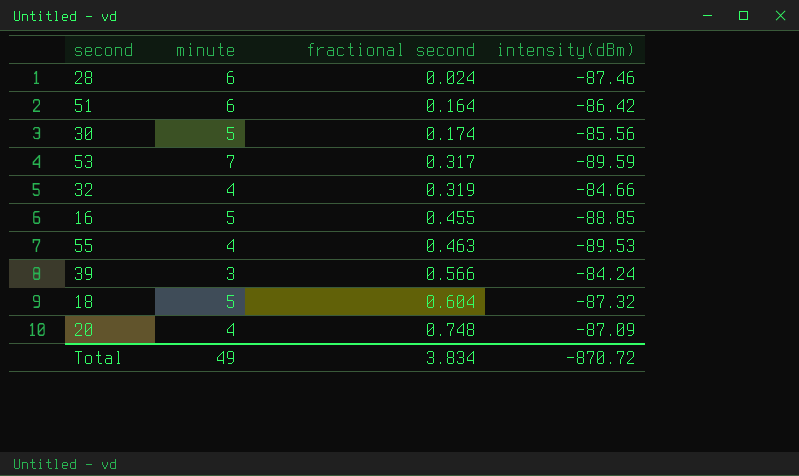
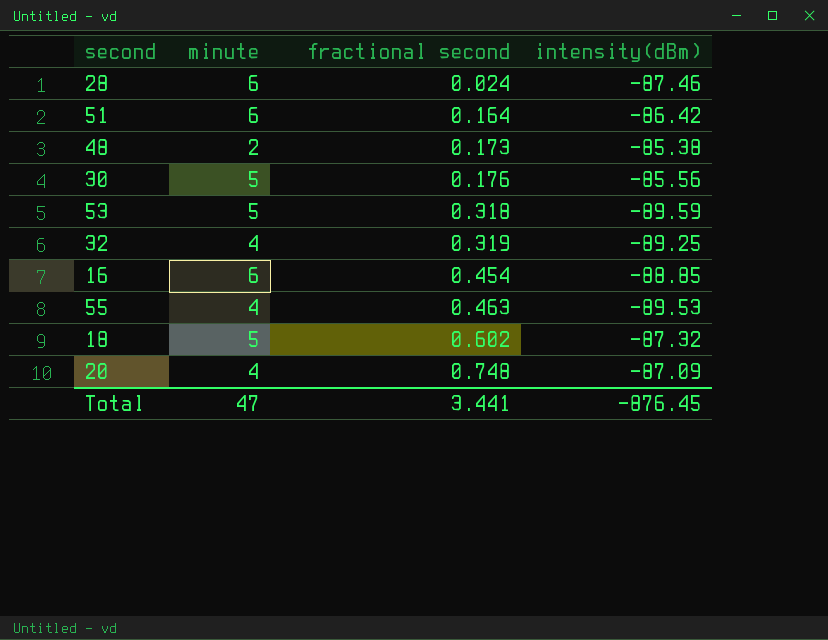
row 39: 3 | 0.566 | -84.24 -> none
row 48: none -> 2 | 0.173 | -85.38
30 | fractional second: 0.174 -> 0.176
53 | minute: 7 -> 5
53 | fractional second: 0.317 -> 0.318
32 | intensity(dBm): -84.66 -> -89.25
16 | minute: 5 -> 6
16 | fractional second: 0.455 -> 0.454
18 | fractional second: 0.604 -> 0.602
Total | minute: 49 -> 47
Total | fractional second: 3.834 -> 3.441
Total | intensity(dBm): -870.72 -> -876.45

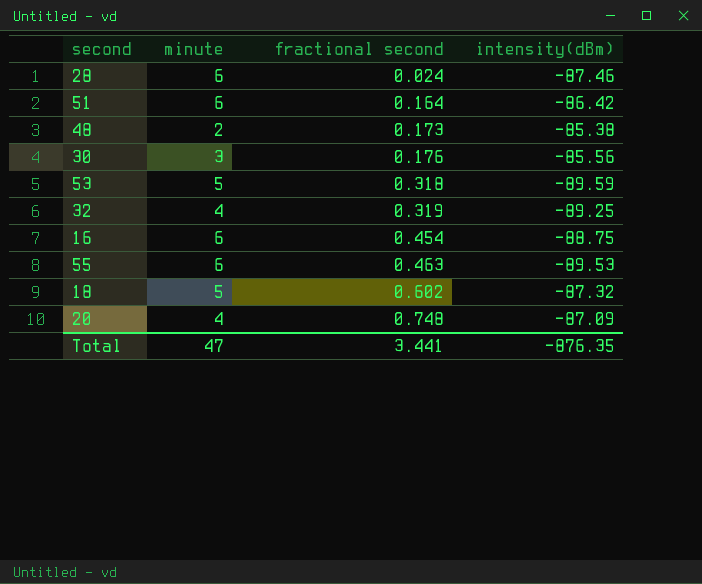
30 | minute: 5 -> 3
16 | intensity(dBm): -88.85 -> -88.75
55 | minute: 4 -> 6
Total | intensity(dBm): -876.45 -> -876.35

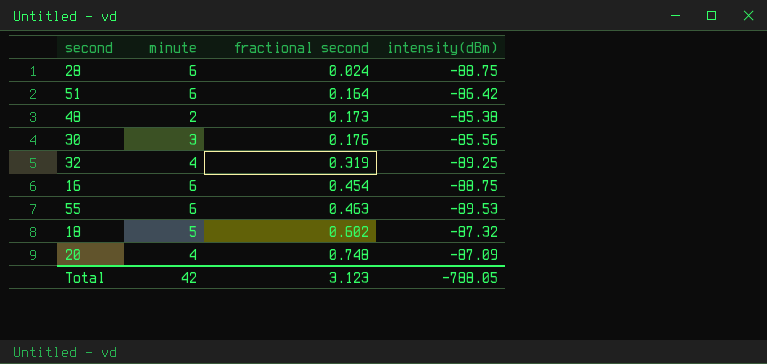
row 53: 5 | 0.318 | -89.59 -> none
28 | intensity(dBm): -87.46 -> -88.75
Total | minute: 47 -> 42
Total | fractional second: 3.441 -> 3.123
Total | intensity(dBm): -876.35 -> -788.05

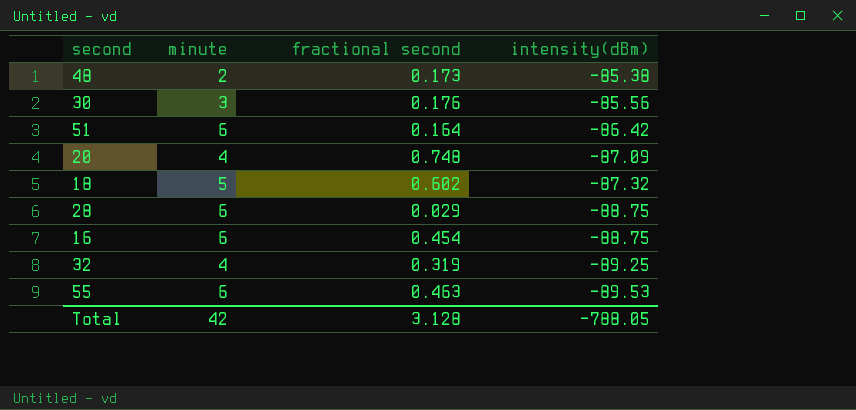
row order: fractional second ascending -> intensity(dBm) descending
28 | fractional second: 0.024 -> 0.029
Total | fractional second: 3.123 -> 3.128

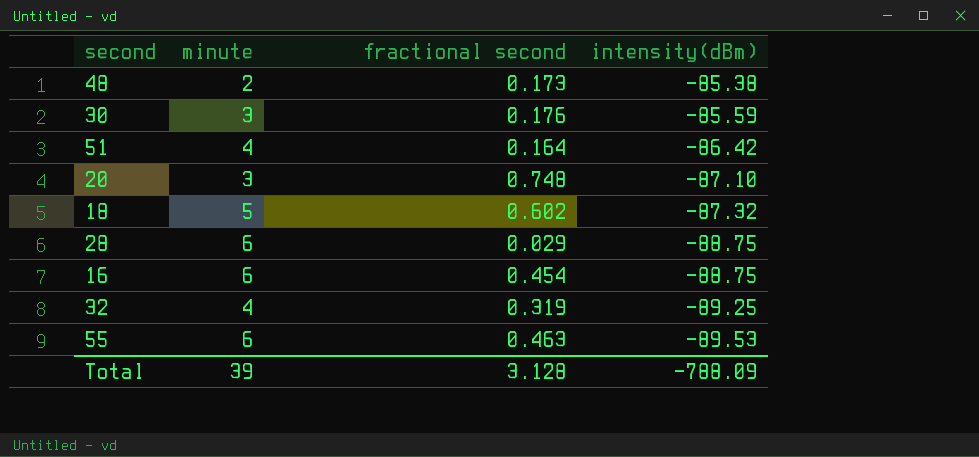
30 | intensity(dBm): -85.56 -> -85.59
51 | minute: 6 -> 4
20 | minute: 4 -> 3
20 | intensity(dBm): -87.09 -> -87.10
Total | minute: 42 -> 39
Total | intensity(dBm): -788.05 -> -788.09

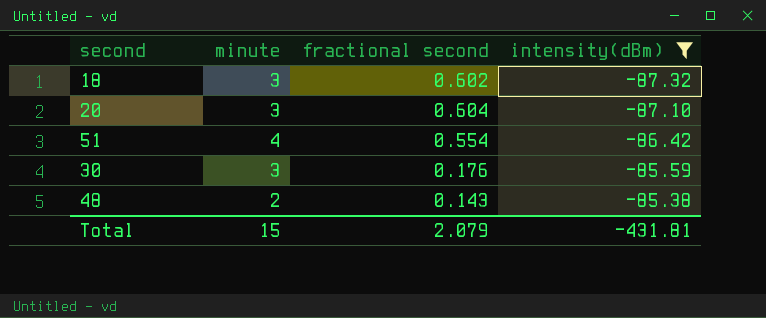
filter: none -> intensity(dBm) >= -87.32
row order: intensity(dBm) descending -> intensity(dBm) ascending
18 | minute: 5 -> 3
20 | fractional second: 0.748 -> 0.604
51 | fractional second: 0.164 -> 0.554
48 | fractional second: 0.173 -> 0.143
Total | minute: 39 -> 15
Total | fractional second: 3.128 -> 2.079
Total | intensity(dBm): -788.09 -> -431.81

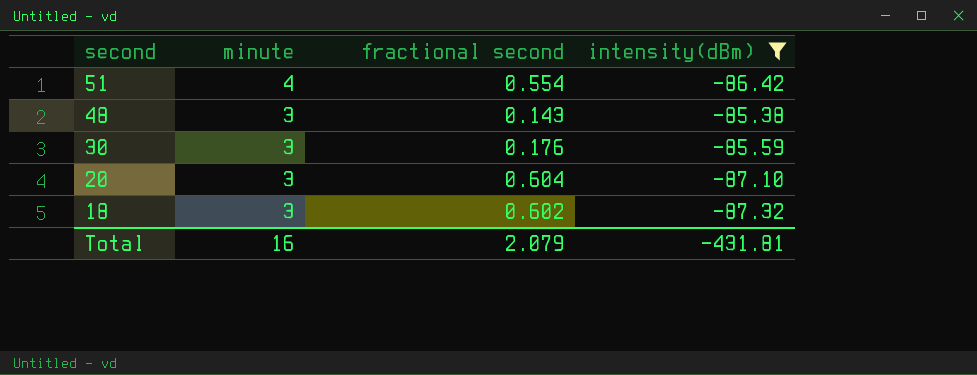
row order: intensity(dBm) ascending -> second descending
48 | minute: 2 -> 3
Total | minute: 15 -> 16

